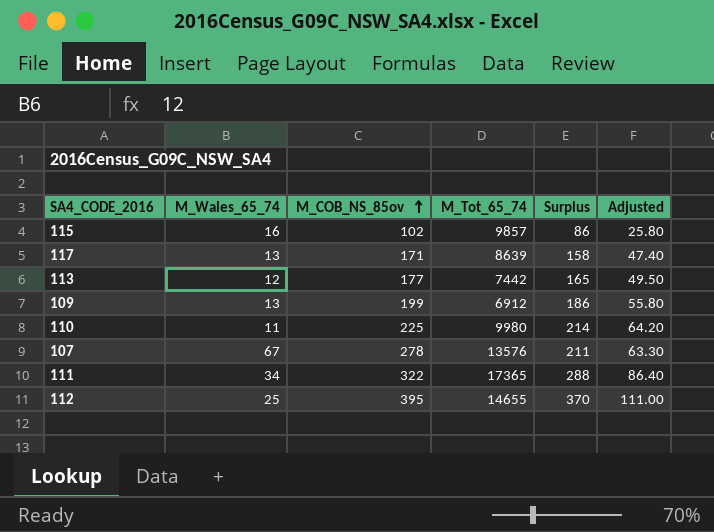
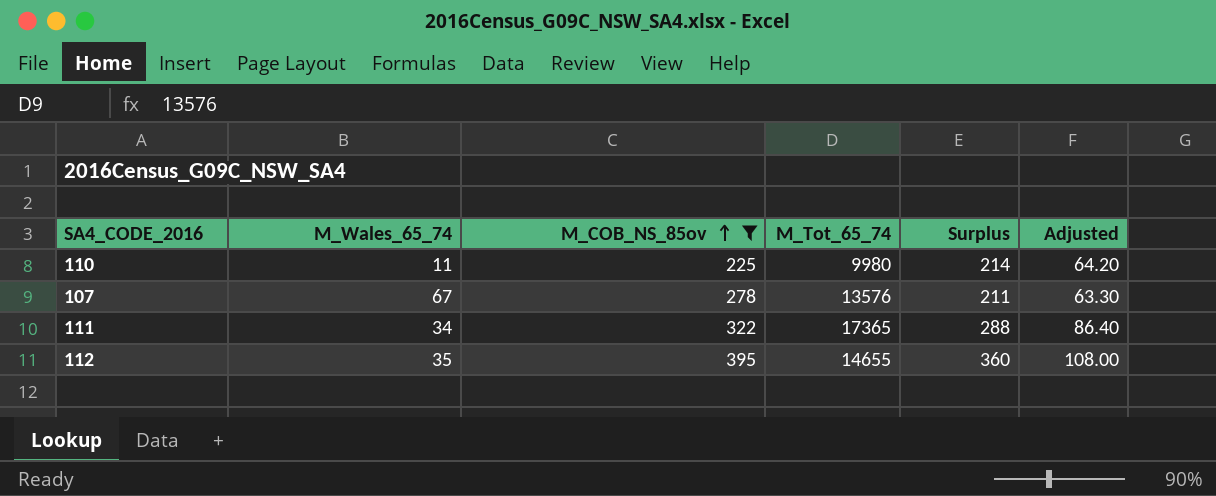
filter: none -> M_COB_NS_85ov >= 225
112 | M_Wales_65_74: 25 -> 35
112 | Surplus: 370 -> 360
112 | Adjusted: 111.00 -> 108.00

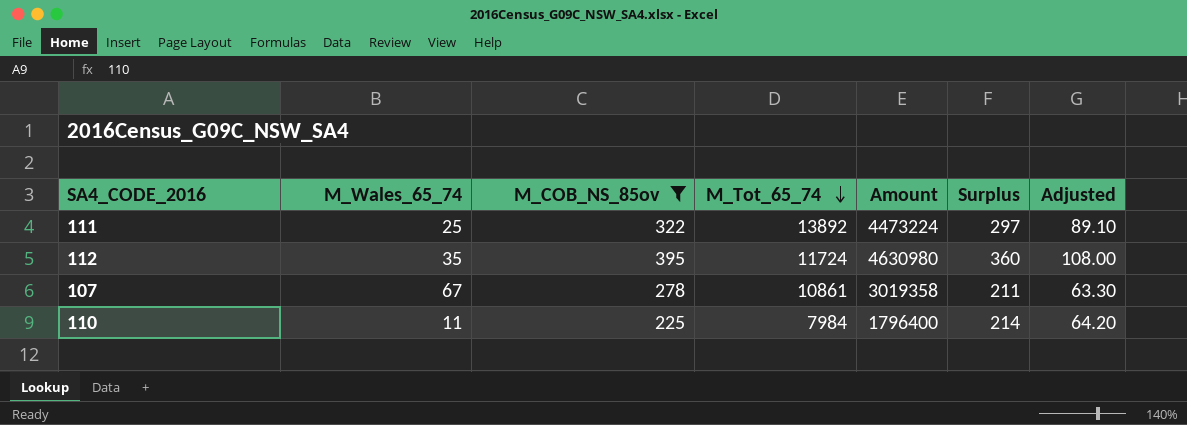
row order: M_COB_NS_85ov ascending -> M_Tot_65_74 descending
column Amount | formula: none -> [M_COB_NS_85ov] * [M_Tot_65_74]
111 | M_Wales_65_74: 34 -> 25
111 | M_Tot_65_74: 17365 -> 13892
111 | Surplus: 288 -> 297
111 | Adjusted: 86.40 -> 89.10
112 | M_Tot_65_74: 14655 -> 11724
107 | M_Tot_65_74: 13576 -> 10861
110 | M_Tot_65_74: 9980 -> 7984

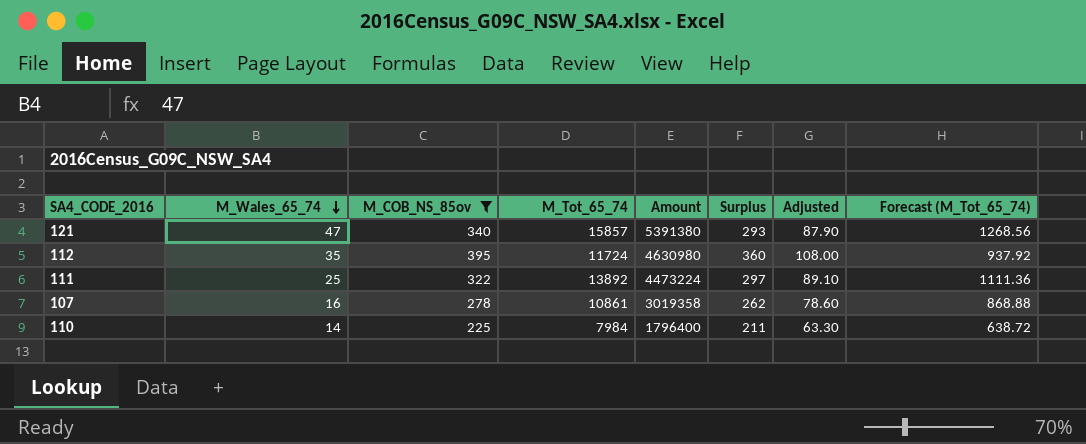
row order: M_Tot_65_74 descending -> M_Wales_65_74 descending
column Forecast (M_Tot_65_74) | formula: none -> [M_Tot_65_74] * 0.08
row 121: none -> 47 | 340 | 15857 | 5391380 | 293 | 87.90 | 1268.56
107 | M_Wales_65_74: 67 -> 16
107 | Surplus: 211 -> 262
107 | Adjusted: 63.30 -> 78.60
110 | M_Wales_65_74: 11 -> 14
110 | Surplus: 214 -> 211
110 | Adjusted: 64.20 -> 63.30

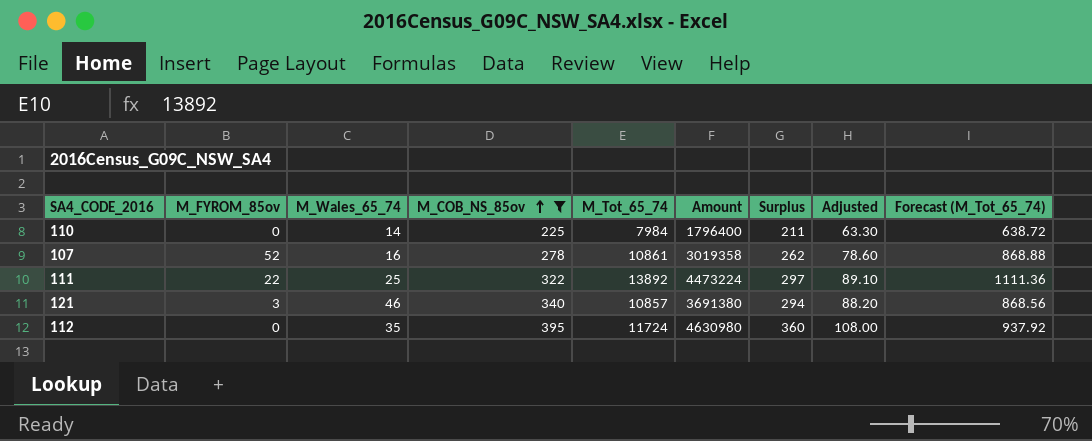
row order: M_Wales_65_74 descending -> M_COB_NS_85ov ascending
column M_FYROM_85ov | position: none -> 2
121 | M_Wales_65_74: 47 -> 46
121 | M_Tot_65_74: 15857 -> 10857
121 | Amount: 5391380 -> 3691380
121 | Surplus: 293 -> 294
121 | Adjusted: 87.90 -> 88.20
121 | Forecast (M_Tot_65_74): 1268.56 -> 868.56

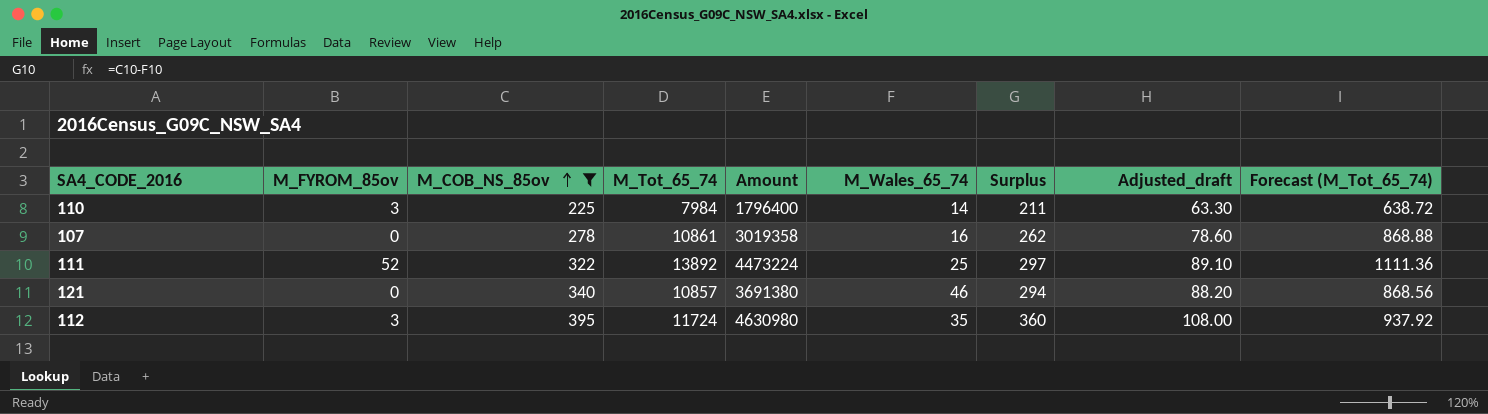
column M_Wales_65_74 | position: 3 -> 6
column name: Adjusted -> Adjusted_draft
110 | M_FYROM_85ov: 0 -> 3
107 | M_FYROM_85ov: 52 -> 0
111 | M_FYROM_85ov: 22 -> 52
121 | M_FYROM_85ov: 3 -> 0
112 | M_FYROM_85ov: 0 -> 3

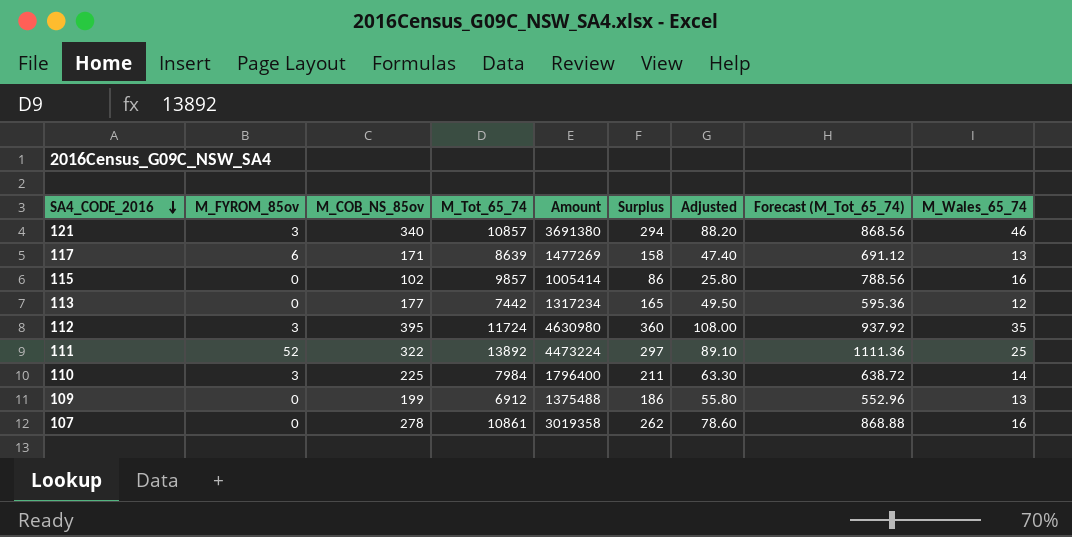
filter: M_COB_NS_85ov >= 225 -> none
row order: M_COB_NS_85ov ascending -> SA4_CODE_2016 descending
column name: Adjusted_draft -> Adjusted
column M_Wales_65_74 | position: 6 -> 9
121 | M_FYROM_85ov: 0 -> 3

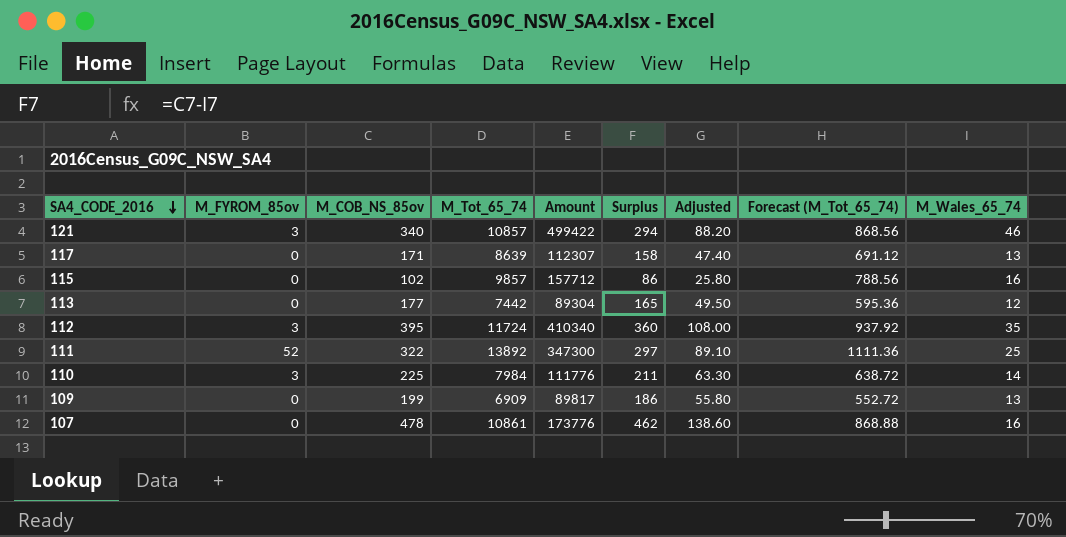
column Amount | formula: [M_COB_NS_85ov] * [M_Tot_65_74] -> [M_Tot_65_74] * [M_Wales_65_74]
117 | M_FYROM_85ov: 6 -> 0
109 | M_Tot_65_74: 6912 -> 6909
109 | Forecast (M_Tot_65_74): 552.96 -> 552.72
107 | M_COB_NS_85ov: 278 -> 478
107 | Surplus: 262 -> 462
107 | Adjusted: 78.60 -> 138.60

